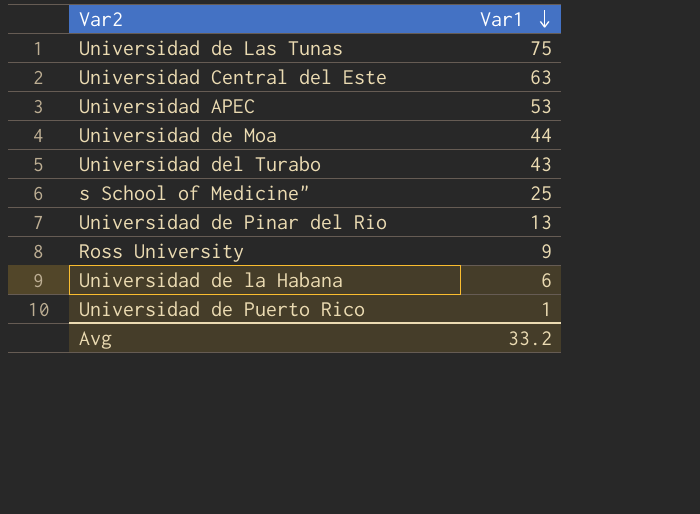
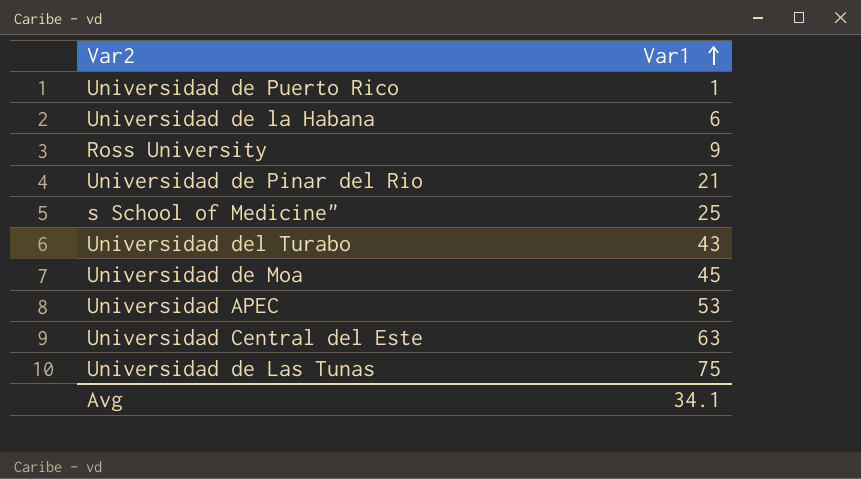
row order: Var1 descending -> Var1 ascending
Universidad de Pinar del Rio | Var1: 13 -> 21
Universidad de Moa | Var1: 44 -> 45
Avg | Var1: 33.2 -> 34.1

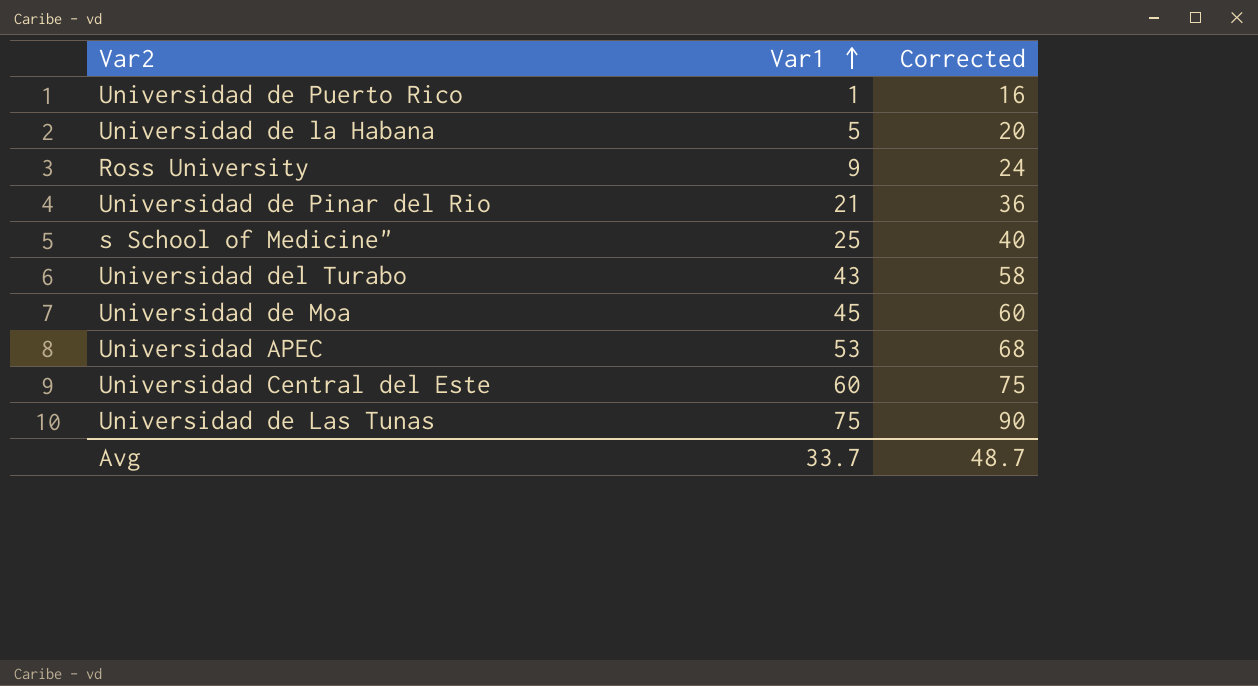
column Corrected | formula: none -> [Var1] + 15
Universidad de la Habana | Var1: 6 -> 5
Universidad Central del Este | Var1: 63 -> 60
Avg | Var1: 34.1 -> 33.7

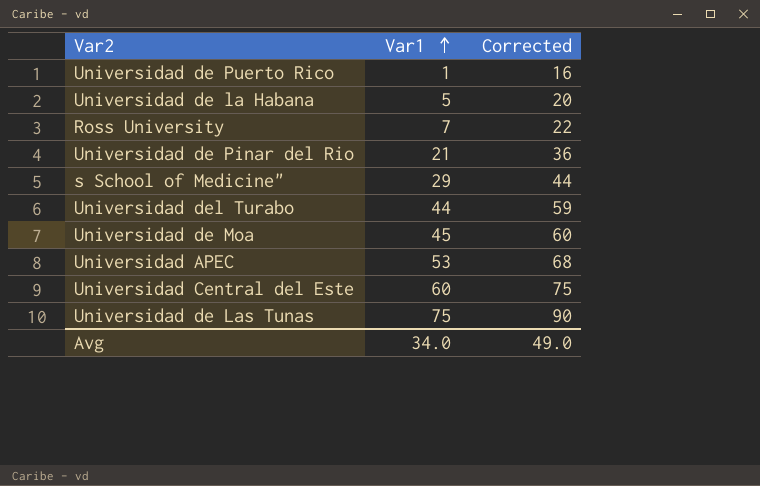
Ross University | Var1: 9 -> 7
Ross University | Corrected: 24 -> 22
s School of Medicine" | Var1: 25 -> 29
s School of Medicine" | Corrected: 40 -> 44
Universidad del Turabo | Var1: 43 -> 44
Universidad del Turabo | Corrected: 58 -> 59
Avg | Var1: 33.7 -> 34.0
Avg | Corrected: 48.7 -> 49.0

